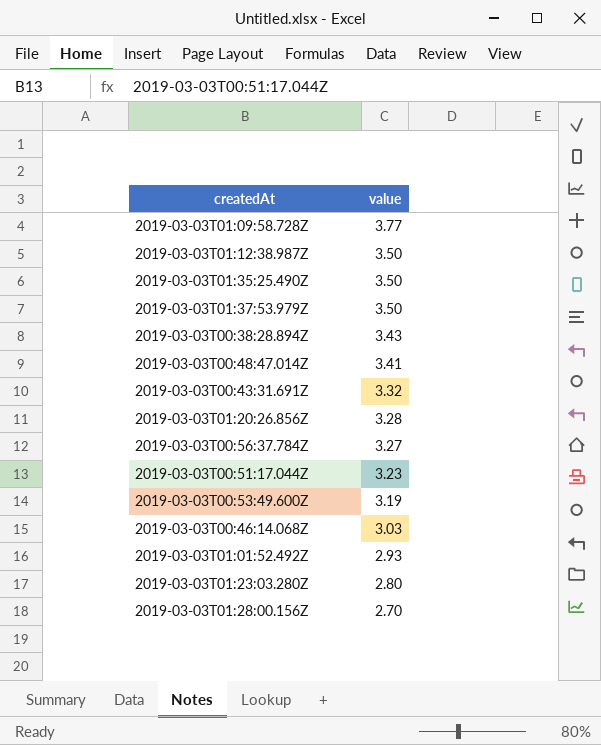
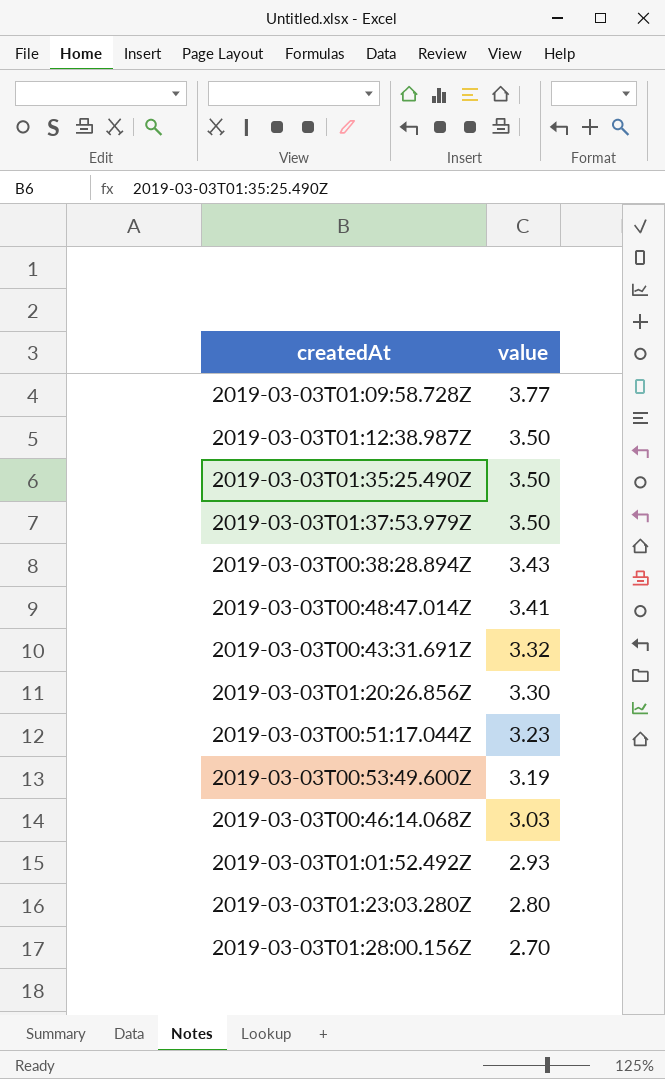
row 2019-03-03T00:56:37.784Z: 3.27 -> none
2019-03-03T01:20:26.856Z | value: 3.28 -> 3.30

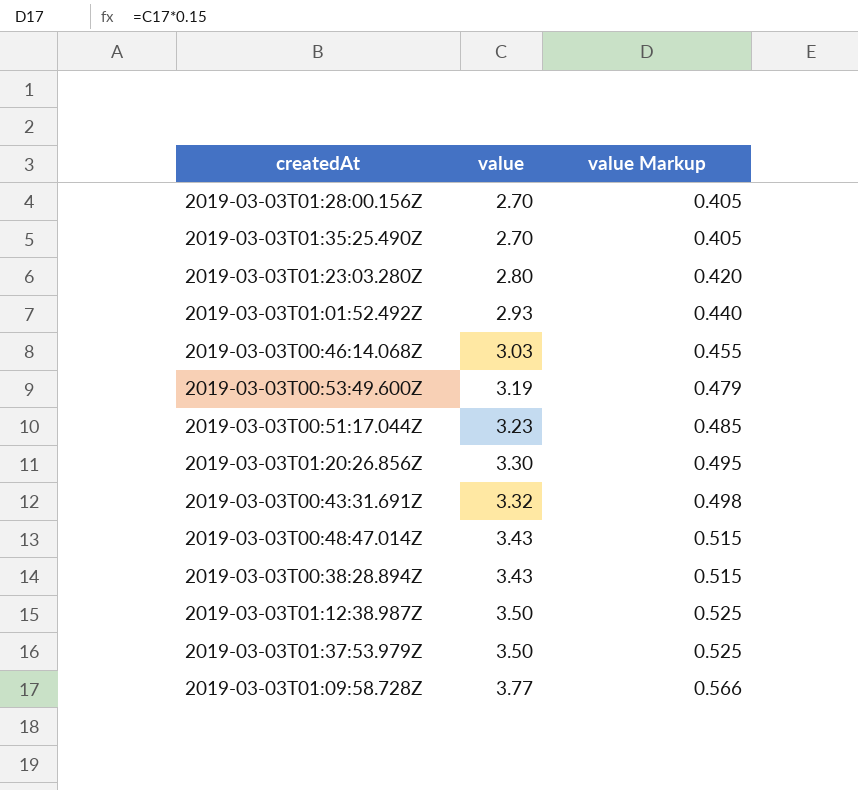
row order: value descending -> value ascending
column value Markup | formula: none -> [value] * 0.15
2019-03-03T01:35:25.490Z | value: 3.50 -> 2.70
2019-03-03T00:48:47.014Z | value: 3.41 -> 3.43

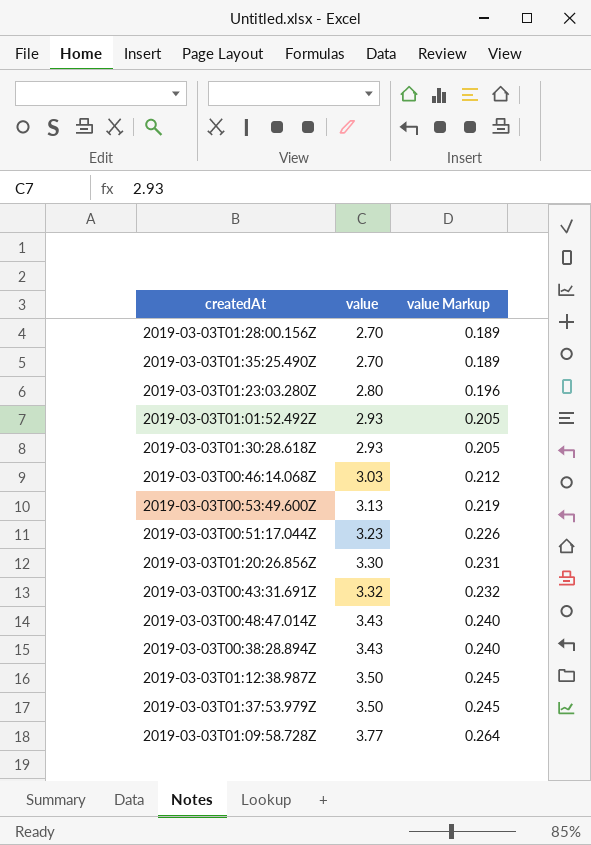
column value Markup | formula: [value] * 0.15 -> [value] * 0.07
row 2019-03-03T01:30:28.618Z: none -> 2.93 | 0.205
2019-03-03T00:53:49.600Z | value: 3.19 -> 3.13

